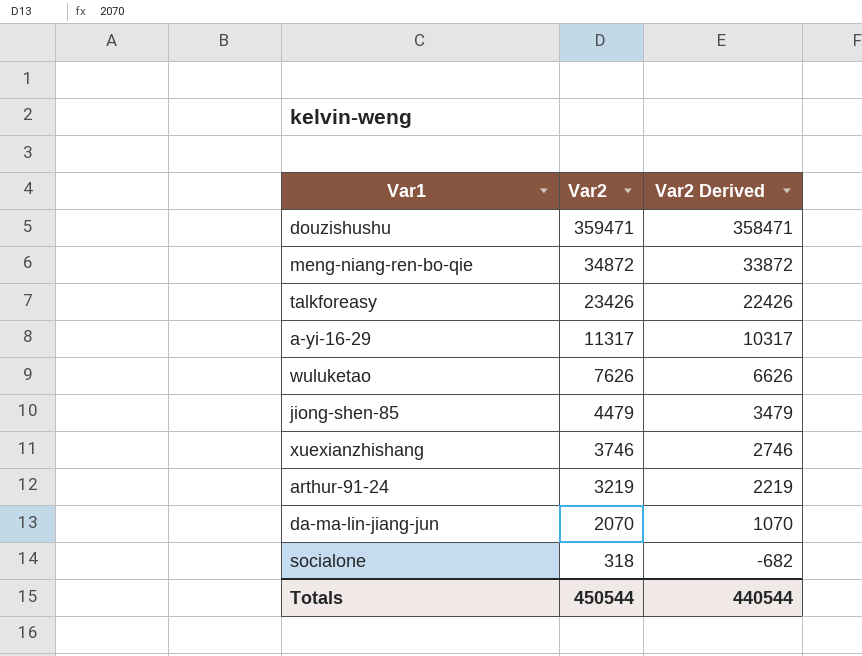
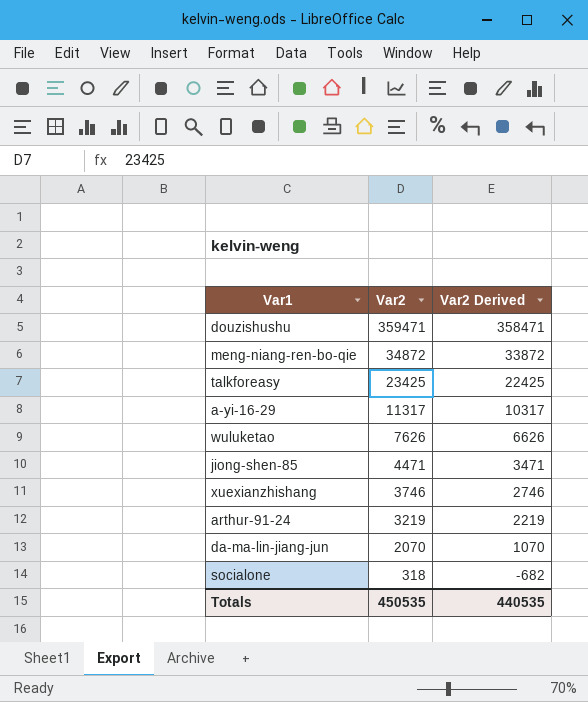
talkforeasy | Var2: 23426 -> 23425
talkforeasy | Var2 Derived: 22426 -> 22425
jiong-shen-85 | Var2: 4479 -> 4471
jiong-shen-85 | Var2 Derived: 3479 -> 3471
Totals | Var2: 450544 -> 450535
Totals | Var2 Derived: 440544 -> 440535

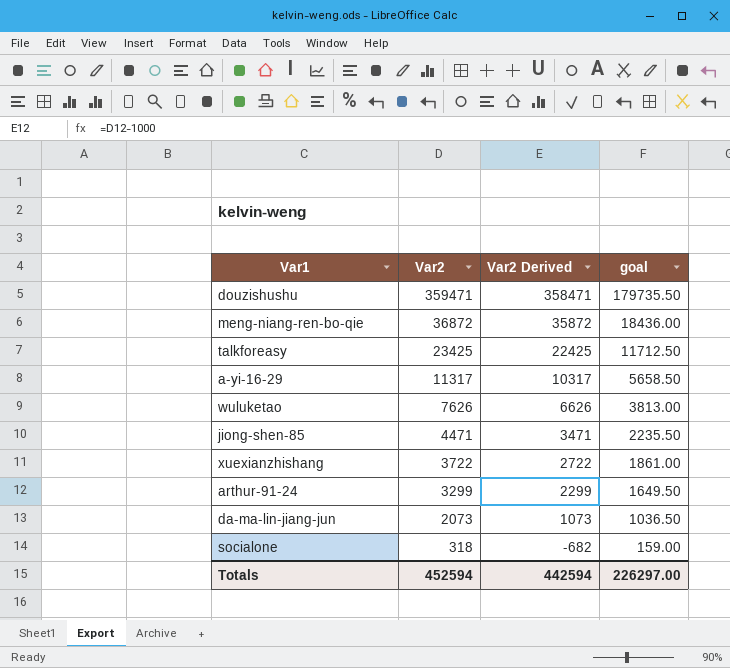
column goal | formula: none -> [Var2] * 0.5
meng-niang-ren-bo-qie | Var2: 34872 -> 36872
meng-niang-ren-bo-qie | Var2 Derived: 33872 -> 35872
xuexianzhishang | Var2: 3746 -> 3722
xuexianzhishang | Var2 Derived: 2746 -> 2722
arthur-91-24 | Var2: 3219 -> 3299
arthur-91-24 | Var2 Derived: 2219 -> 2299
da-ma-lin-jiang-jun | Var2: 2070 -> 2073
da-ma-lin-jiang-jun | Var2 Derived: 1070 -> 1073
Totals | Var2: 450535 -> 452594
Totals | Var2 Derived: 440535 -> 442594

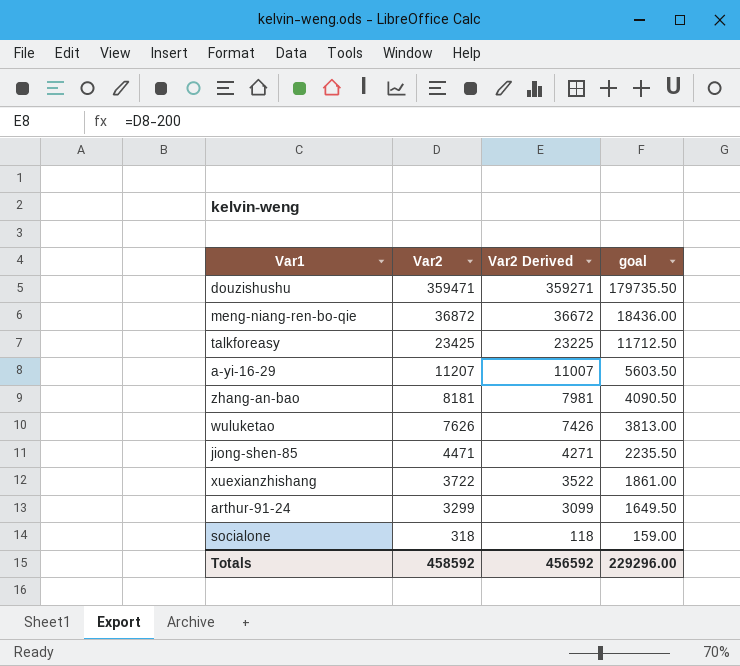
column Var2 Derived | formula: [Var2] - 1000 -> [Var2] - 200
row da-ma-lin-jiang-jun: 2073 | 1073 | 1036.50 -> none
a-yi-16-29 | Var2: 11317 -> 11207
a-yi-16-29 | goal: 5658.50 -> 5603.50
row zhang-an-bao: none -> 8181 | 7981 | 4090.50
Totals | Var2: 452594 -> 458592
Totals | Var2 Derived: 442594 -> 456592
Totals | goal: 226297.00 -> 229296.00

